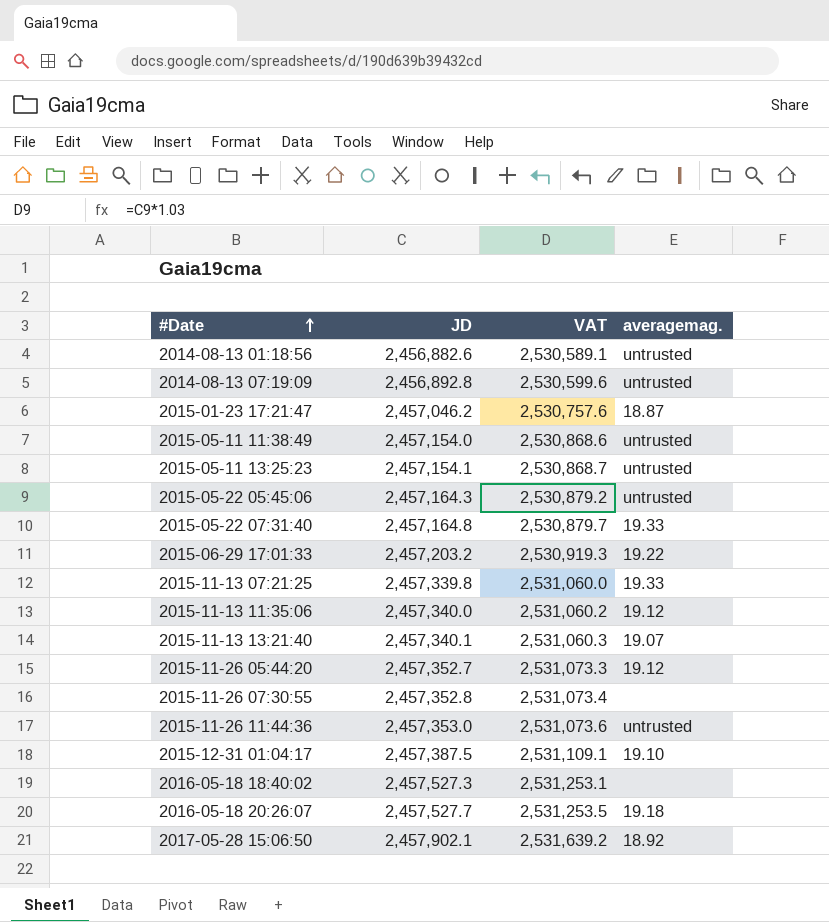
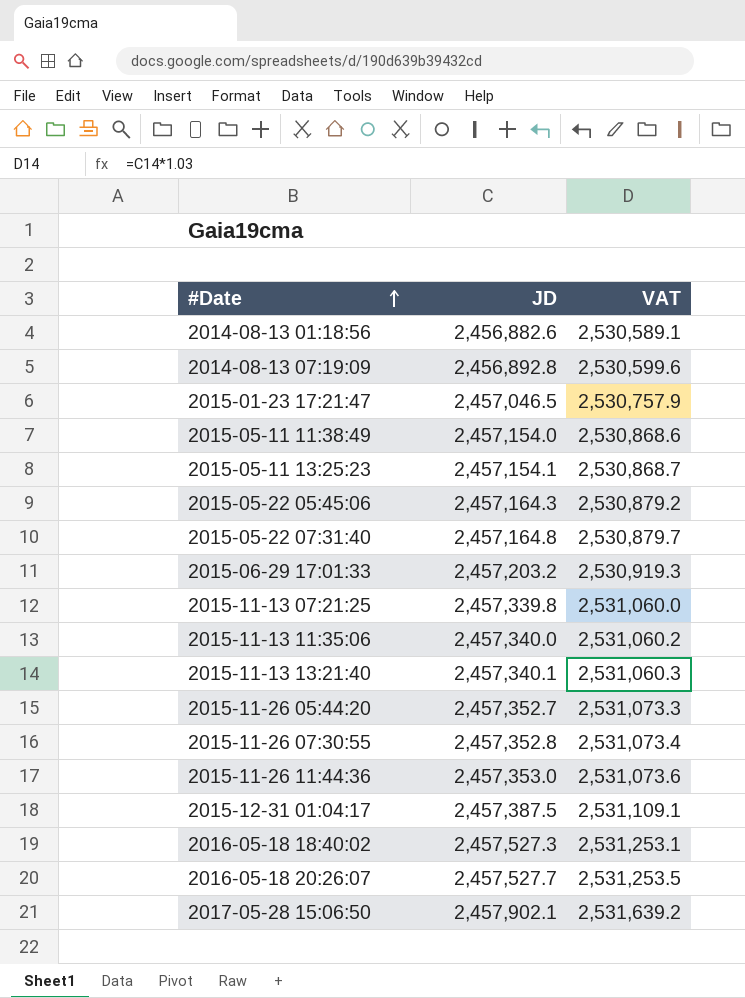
column averagemag. | position: 4 -> none
2015-01-23 17:21:47 | JD: 2,457,046.2 -> 2,457,046.5
2015-01-23 17:21:47 | VAT: 2,530,757.6 -> 2,530,757.9

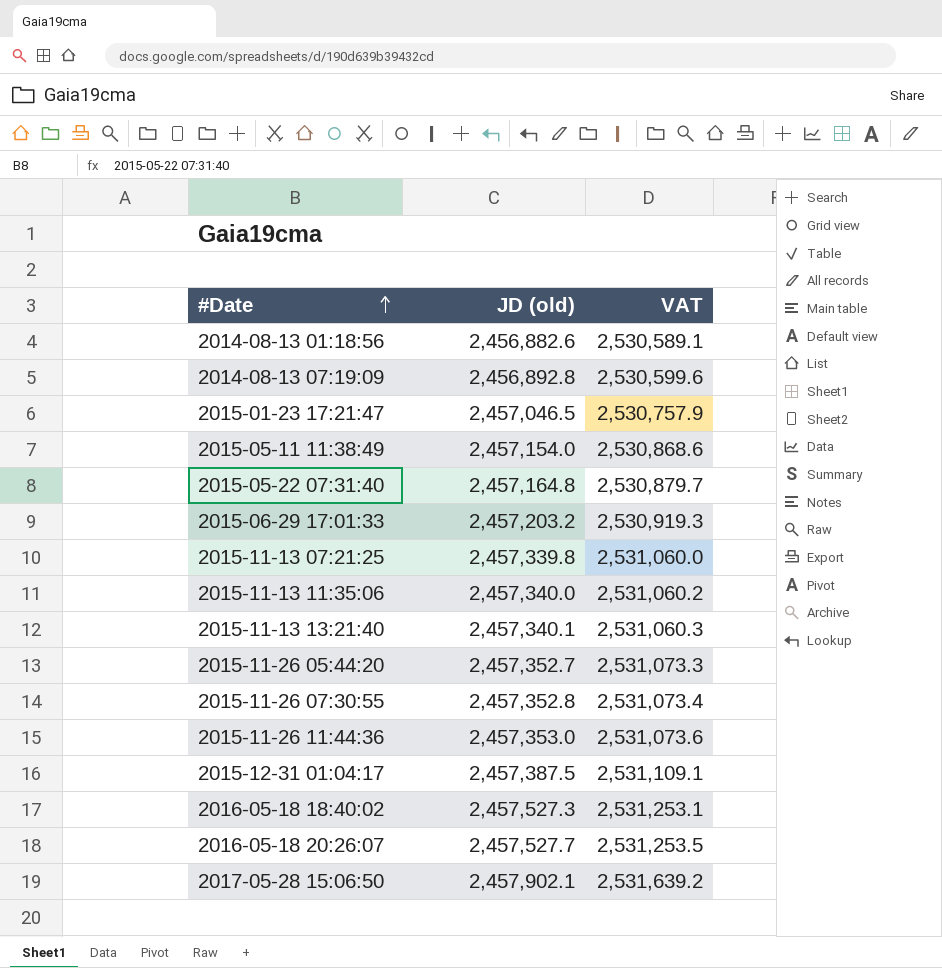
column name: JD -> JD (old)
row 2015-05-11 13:25:23: 2,457,154.1 | 2,530,868.7 -> none
row 2015-05-22 05:45:06: 2,457,164.3 | 2,530,879.2 -> none

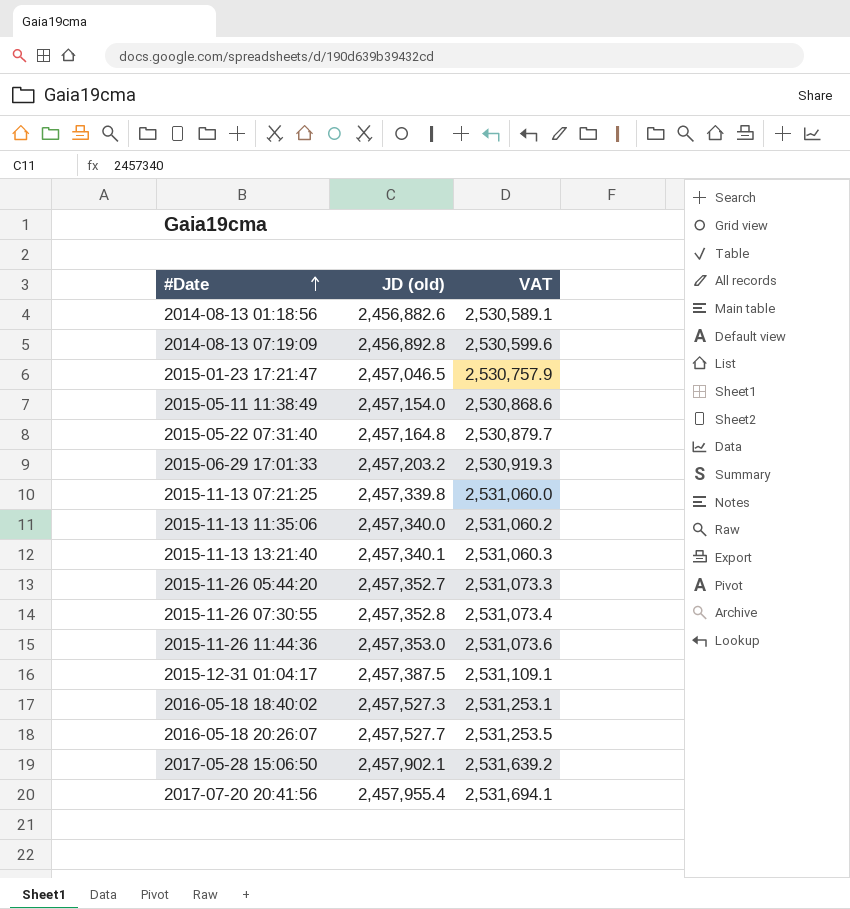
row 2017-07-20 20:41:56: none -> 2,457,955.4 | 2,531,694.1

